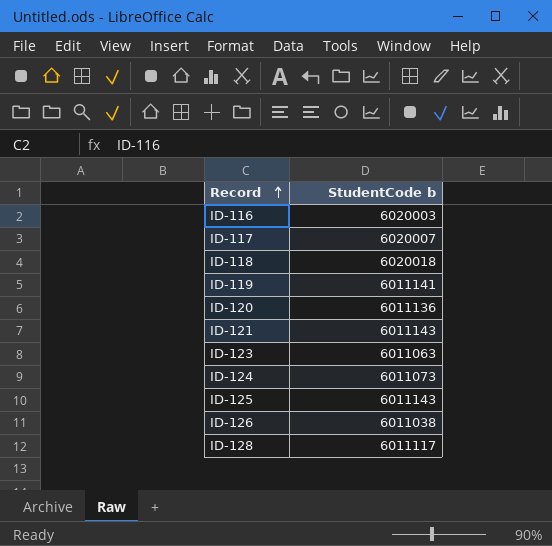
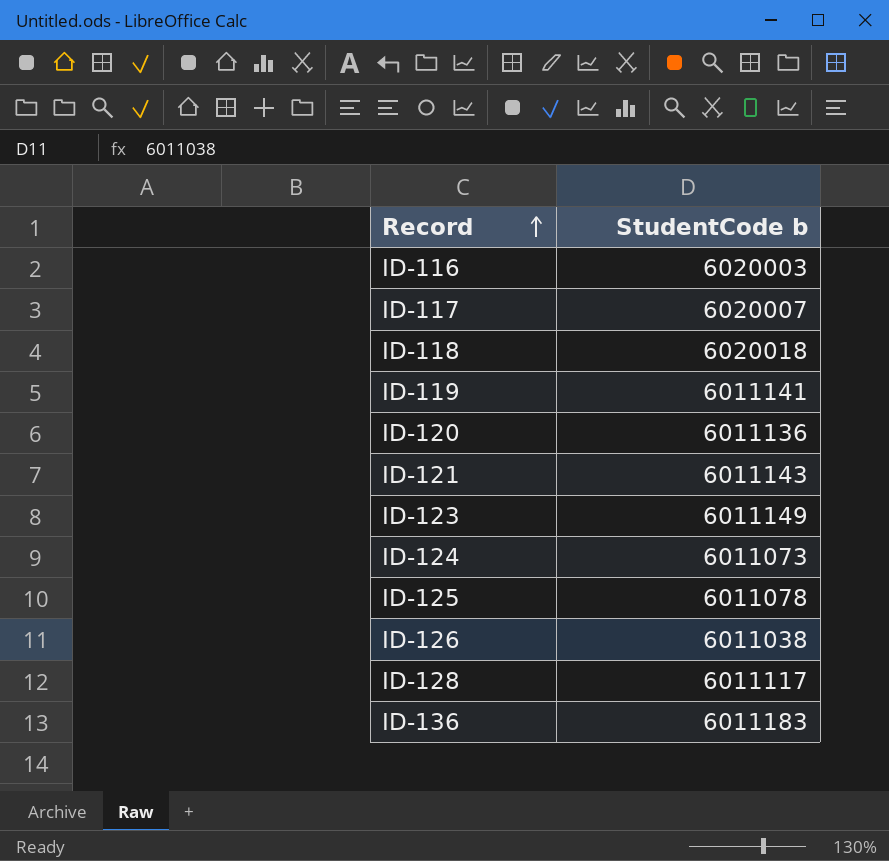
ID-123 | StudentCode b: 6011063 -> 6011149
ID-125 | StudentCode b: 6011143 -> 6011078
row ID-136: none -> 6011183

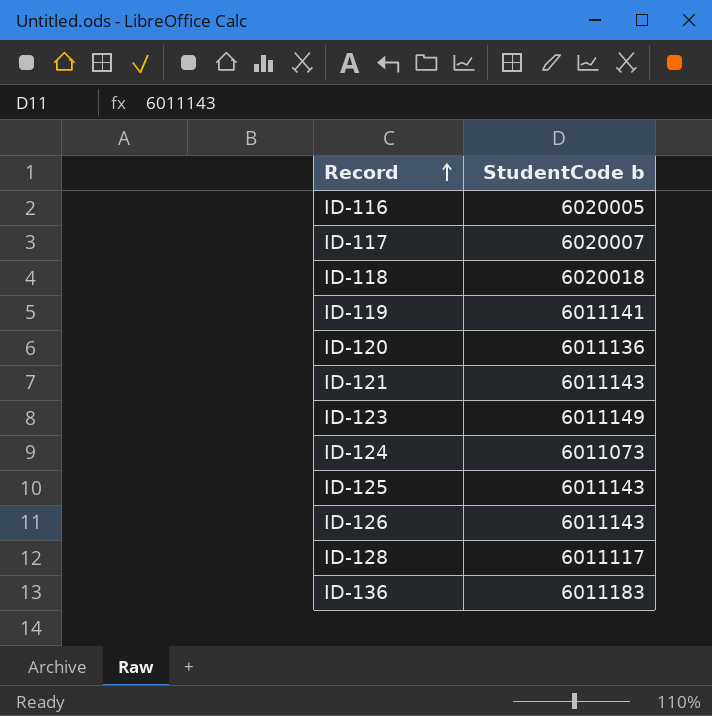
ID-116 | StudentCode b: 6020003 -> 6020005
ID-125 | StudentCode b: 6011078 -> 6011143
ID-126 | StudentCode b: 6011038 -> 6011143

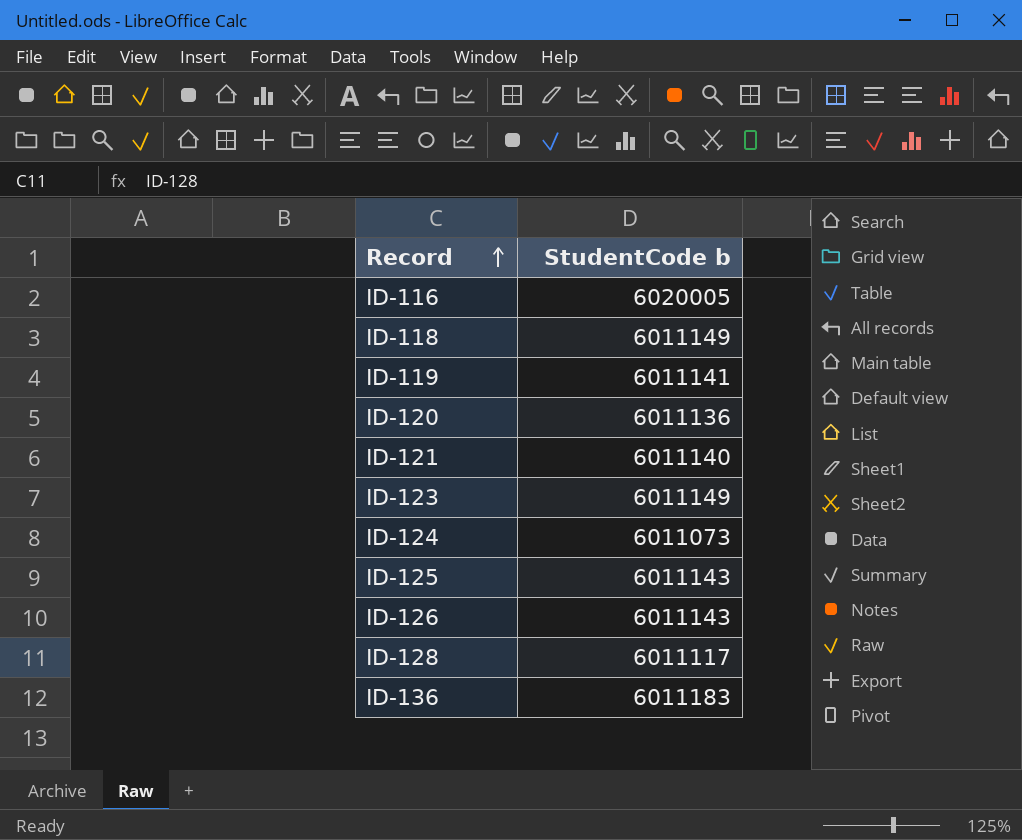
row ID-117: 6020007 -> none
ID-118 | StudentCode b: 6020018 -> 6011149
ID-121 | StudentCode b: 6011143 -> 6011140

